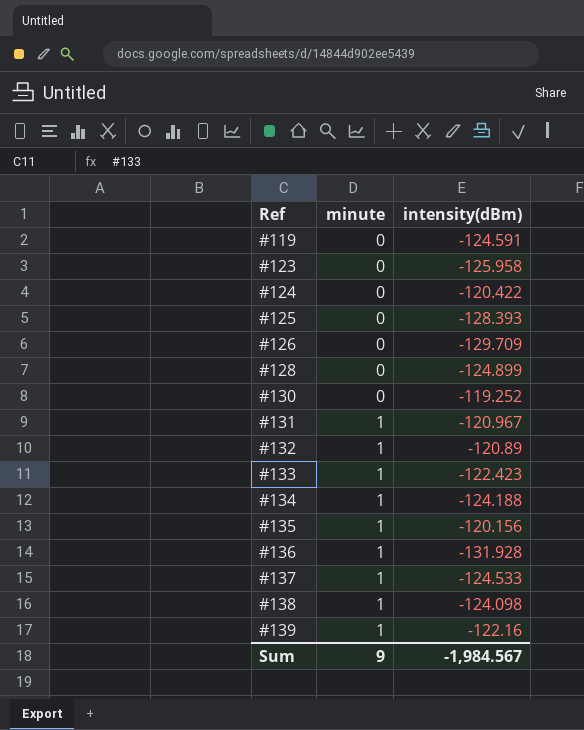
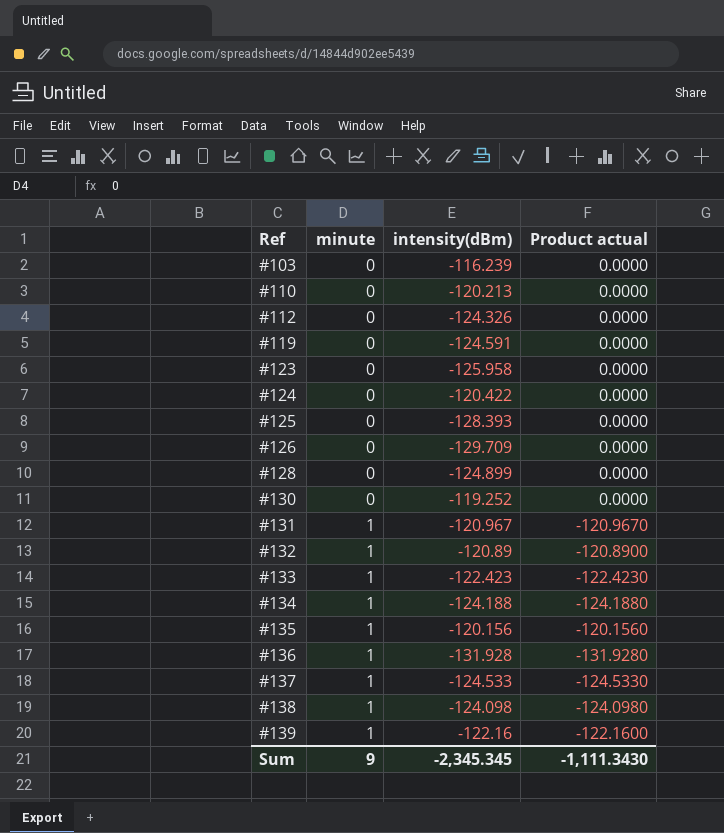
column Product actual | formula: none -> [minute] * [intensity(dBm)]
row #103: none -> 0 | -116.239 | 0.0000
row #110: none -> 0 | -120.213 | 0.0000
row #112: none -> 0 | -124.326 | 0.0000
Sum | intensity(dBm): -1,984.567 -> -2,345.345

